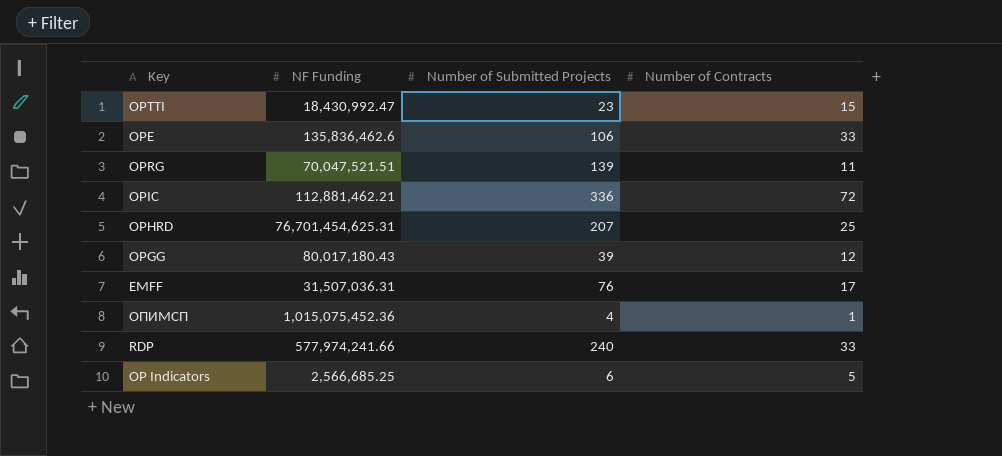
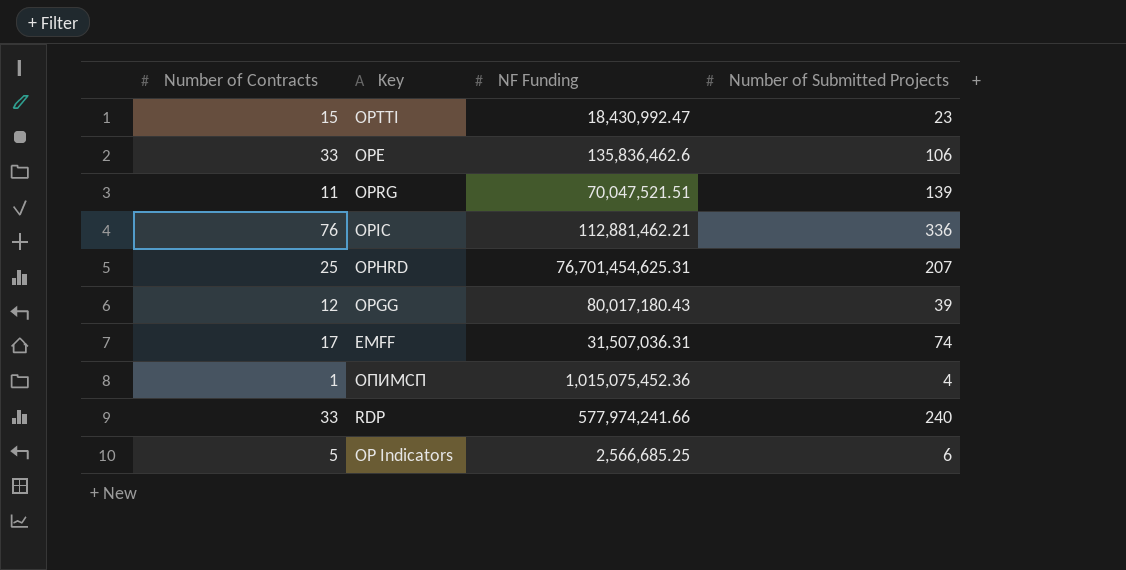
column Number of Contracts | position: 4 -> 1
OPIC | Number of Contracts: 72 -> 76
EMFF | Number of Submitted Projects: 76 -> 74

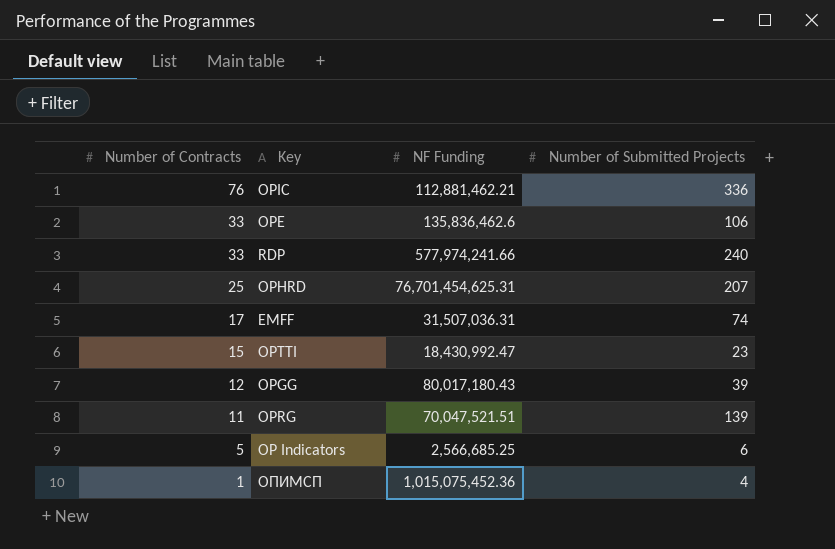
row order: none -> Number of Contracts descending

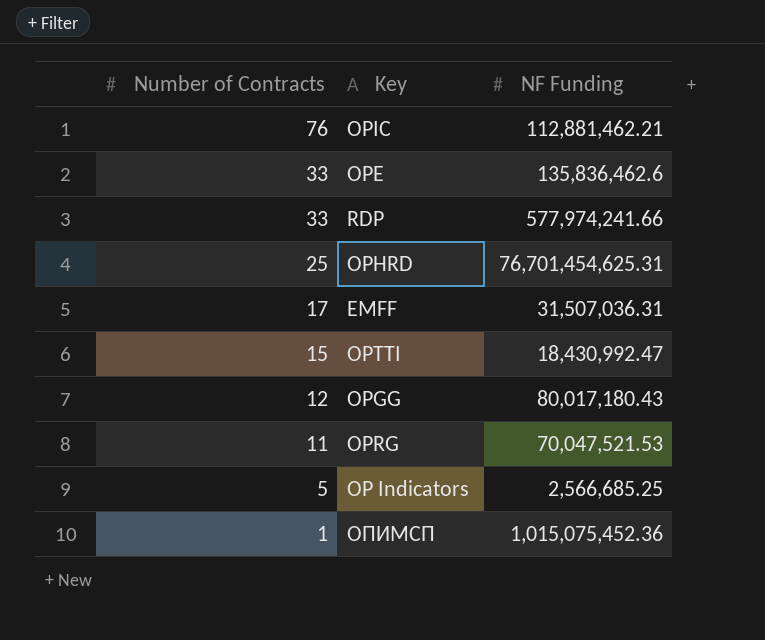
column Number of Submitted Projects | position: 4 -> none
OPRG | NF Funding: 70,047,521.51 -> 70,047,521.53

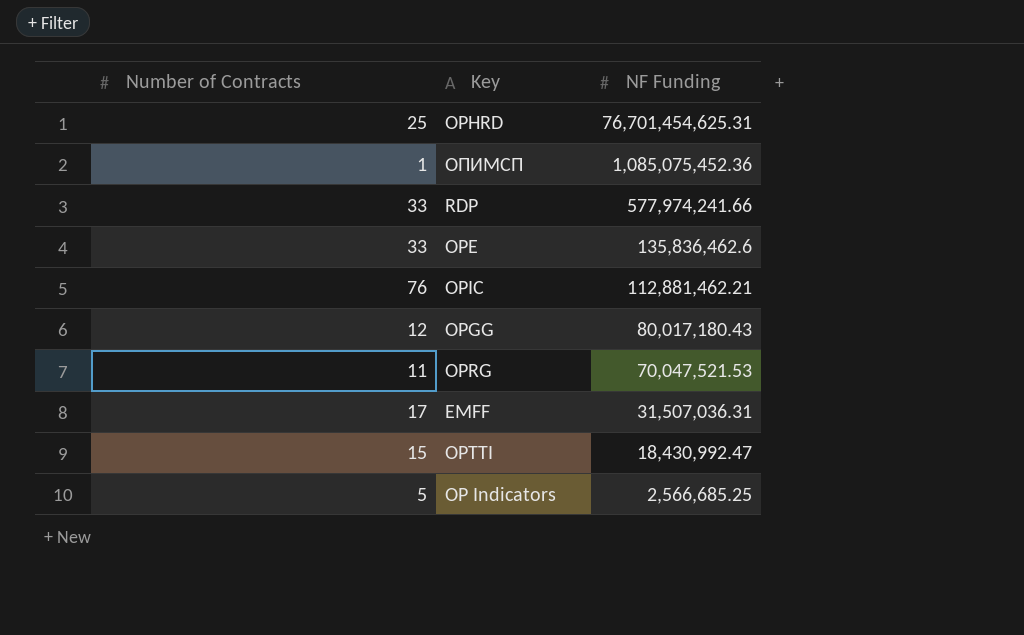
row order: Number of Contracts descending -> NF Funding descending
ОПИМСП | NF Funding: 1,015,075,452.36 -> 1,085,075,452.36

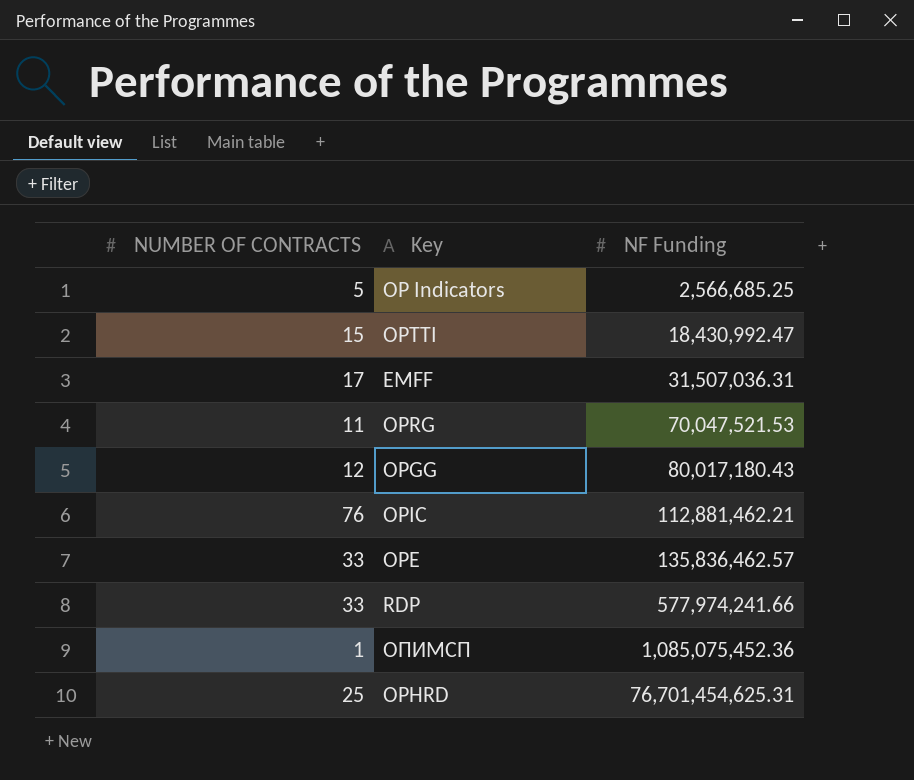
row order: NF Funding descending -> NF Funding ascending
column name: Number of Contracts -> NUMBER OF CONTRACTS
OPE | NF Funding: 135,836,462.6 -> 135,836,462.57

